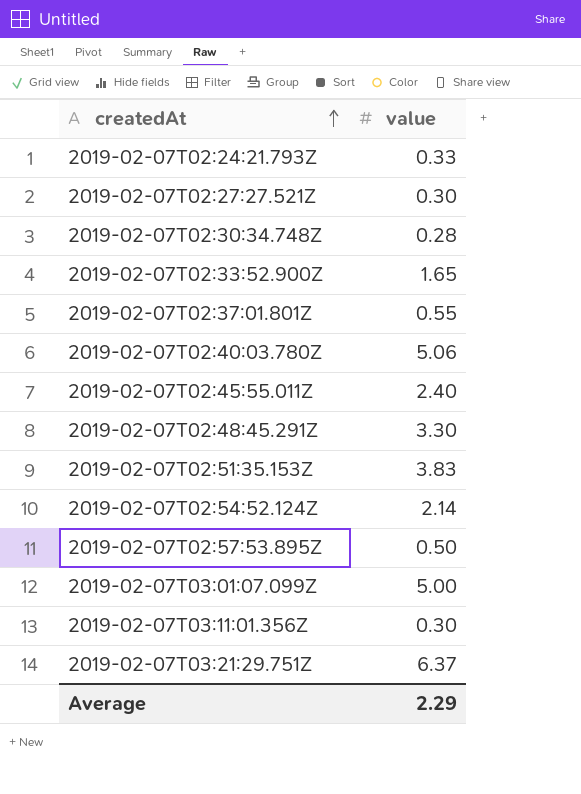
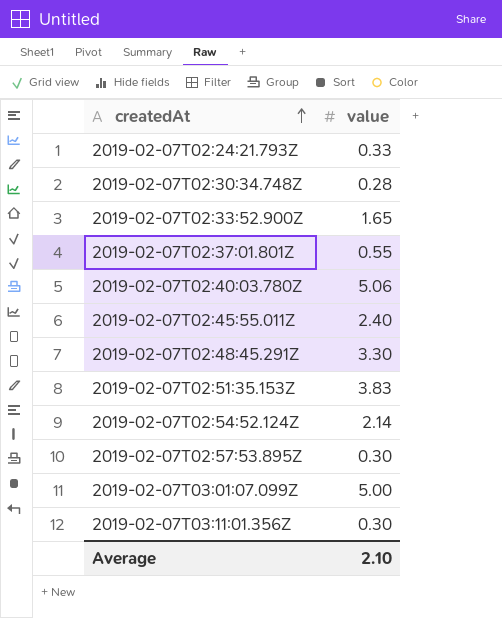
row 2019-02-07T02:27:27.521Z: 0.30 -> none
row 2019-02-07T03:21:29.751Z: 6.37 -> none
2019-02-07T02:57:53.895Z | value: 0.50 -> 0.30
Average | value: 2.29 -> 2.10

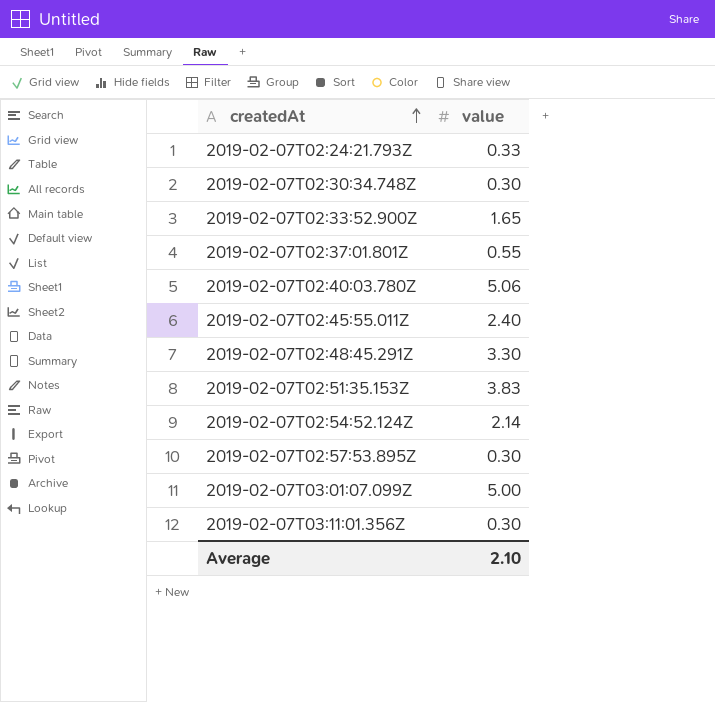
2019-02-07T02:30:34.748Z | value: 0.28 -> 0.30

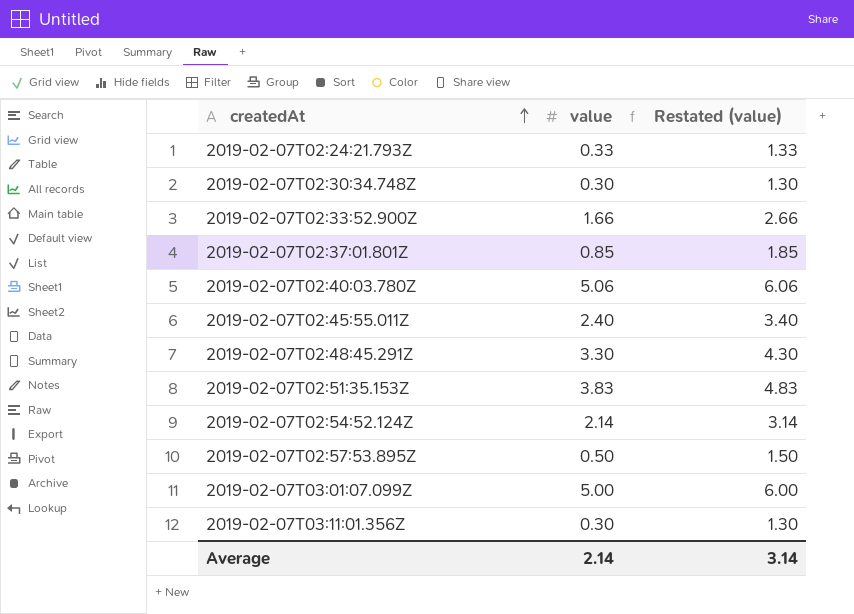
column Restated (value) | formula: none -> [value] + 1
2019-02-07T02:33:52.900Z | value: 1.65 -> 1.66
2019-02-07T02:37:01.801Z | value: 0.55 -> 0.85
2019-02-07T02:57:53.895Z | value: 0.30 -> 0.50
Average | value: 2.10 -> 2.14

